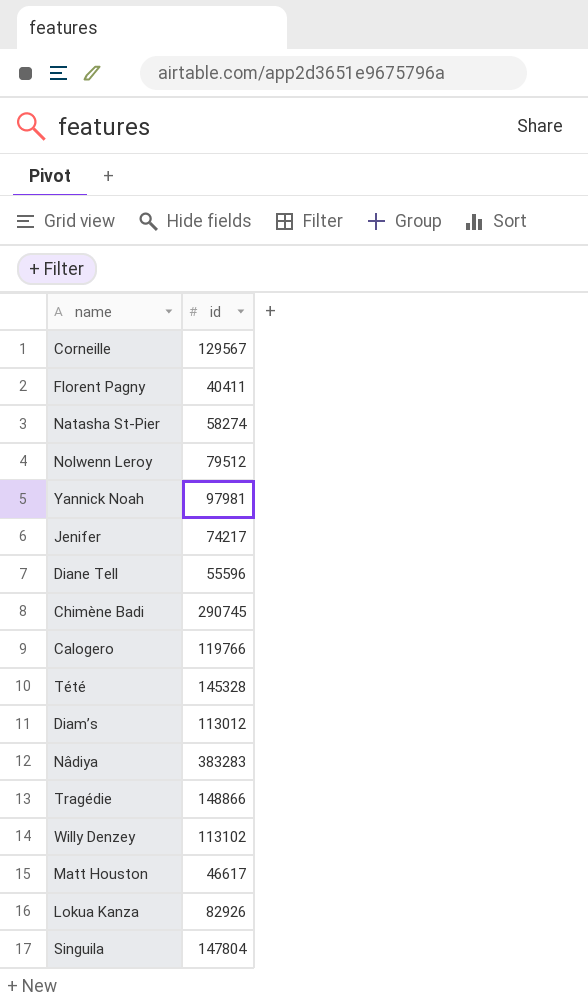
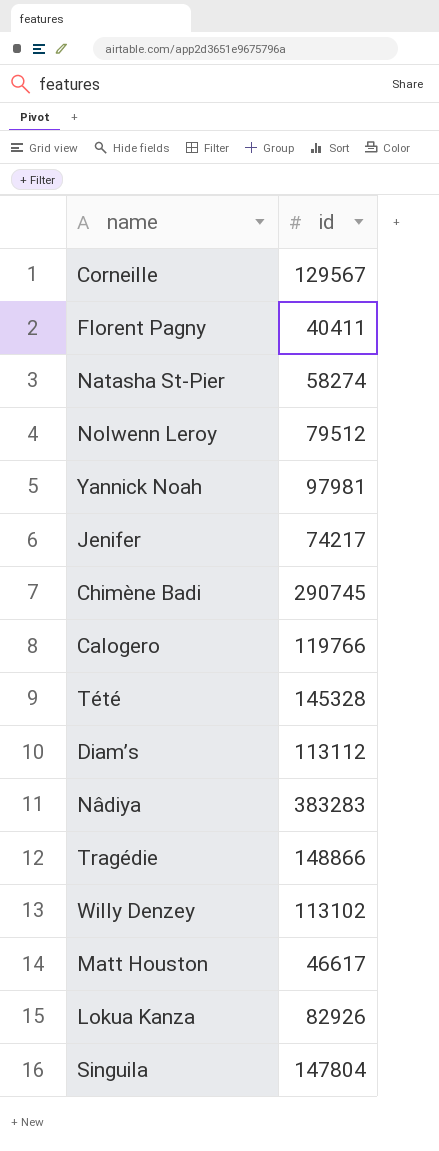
row Diane Tell: 55596 -> none
Diam’s | id: 113012 -> 113112

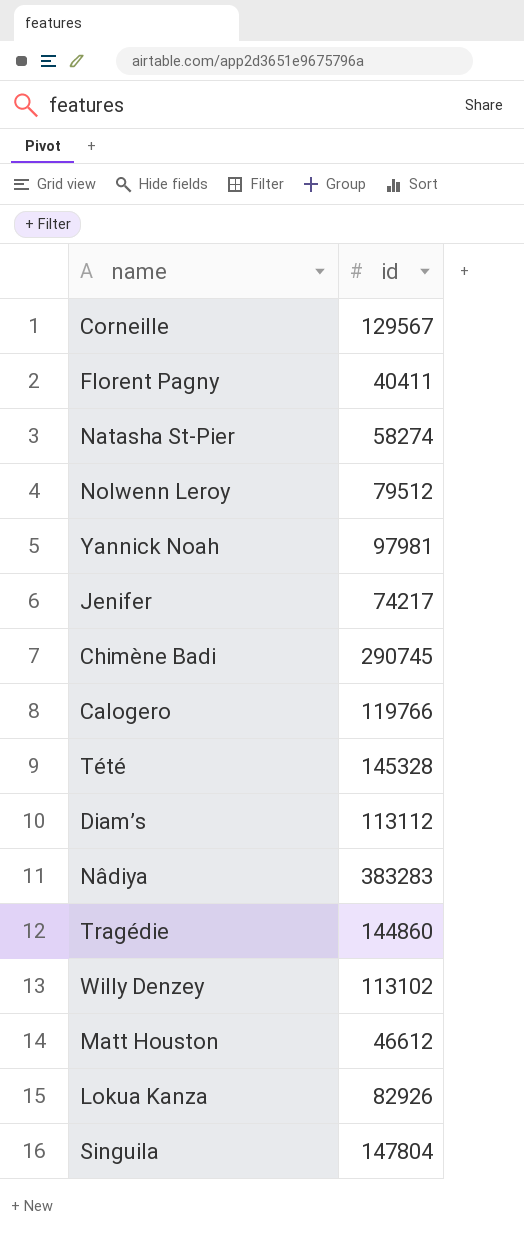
Tragédie | id: 148866 -> 144860
Matt Houston | id: 46617 -> 46612

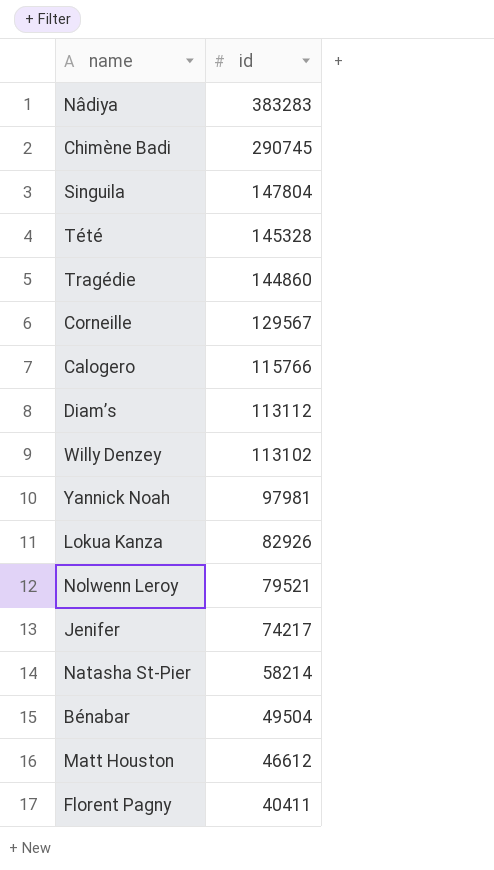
row order: none -> id descending
Calogero | id: 119766 -> 115766
Nolwenn Leroy | id: 79512 -> 79521
Natasha St‐Pier | id: 58274 -> 58214
row Bénabar: none -> 49504

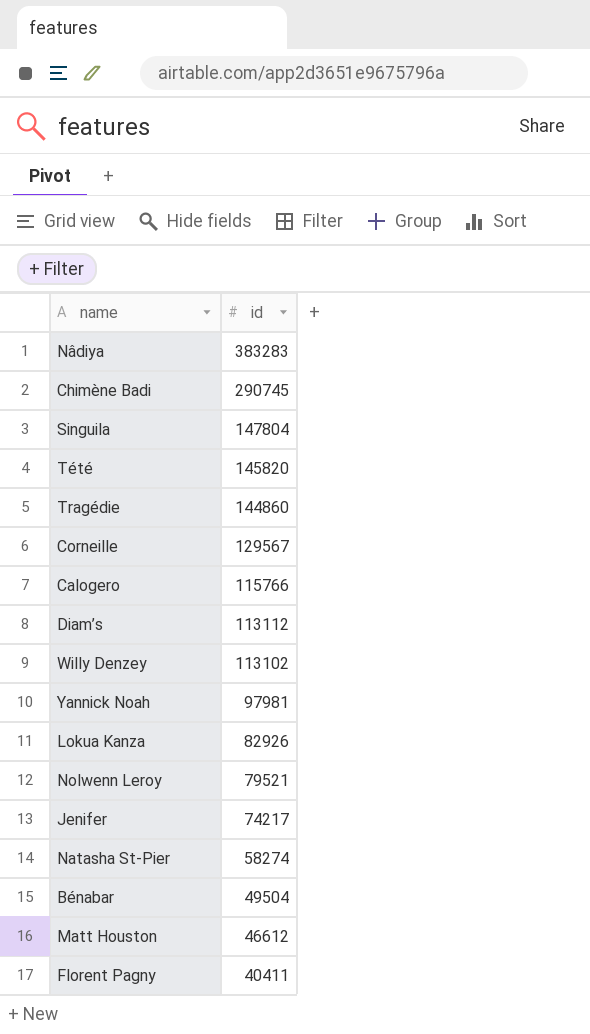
Tété | id: 145328 -> 145820
Natasha St‐Pier | id: 58214 -> 58274

